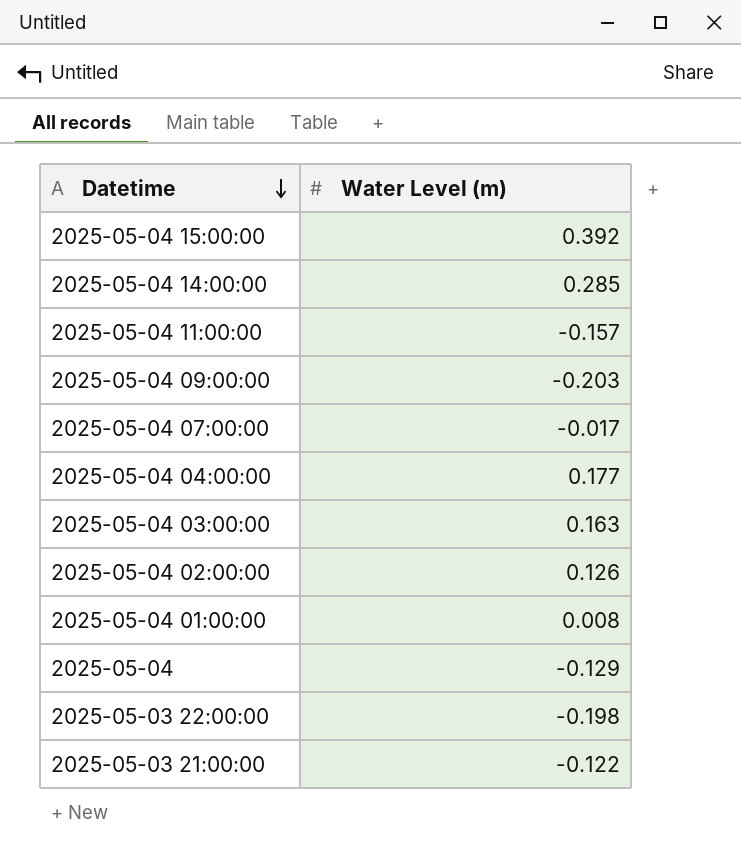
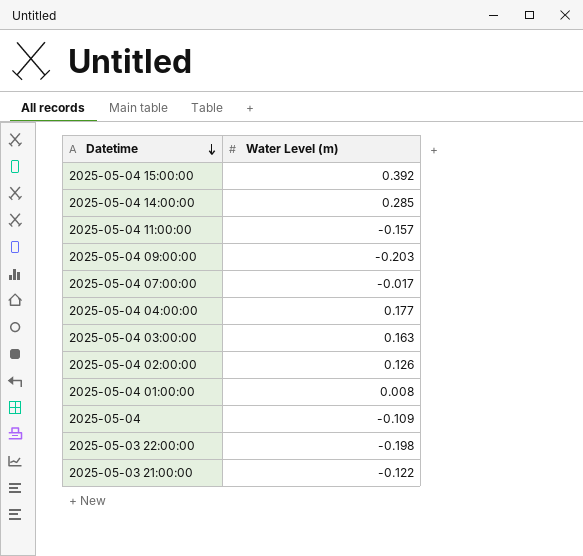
2025-05-04 | Water Level (m): -0.129 -> -0.109

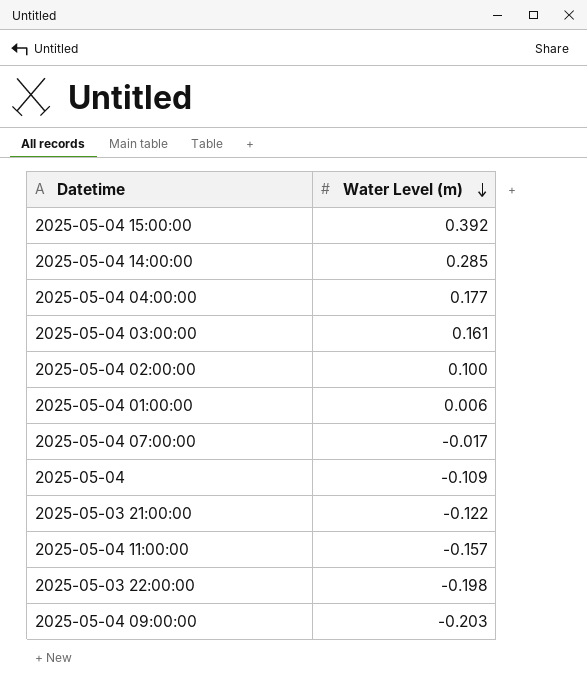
row order: Datetime descending -> Water Level (m) descending
2025-05-04 03:00:00 | Water Level (m): 0.163 -> 0.161
2025-05-04 02:00:00 | Water Level (m): 0.126 -> 0.100
2025-05-04 01:00:00 | Water Level (m): 0.008 -> 0.006

